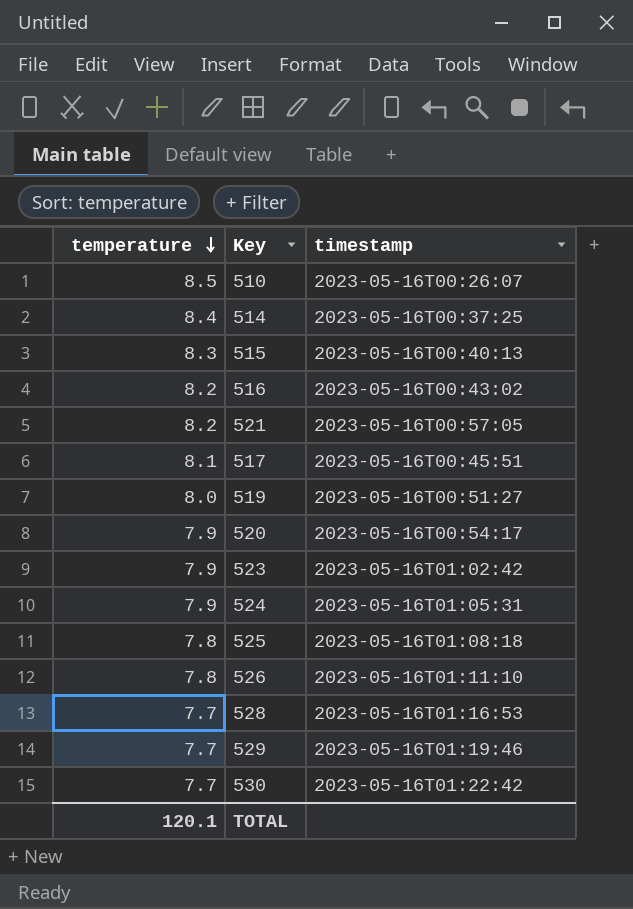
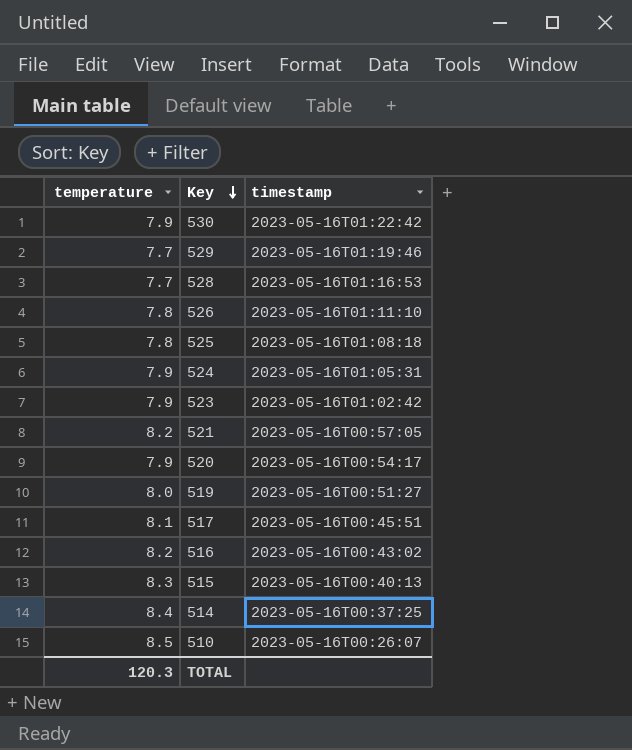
row order: temperature descending -> Key descending
530 | temperature: 7.7 -> 7.9
TOTAL | temperature: 120.1 -> 120.3

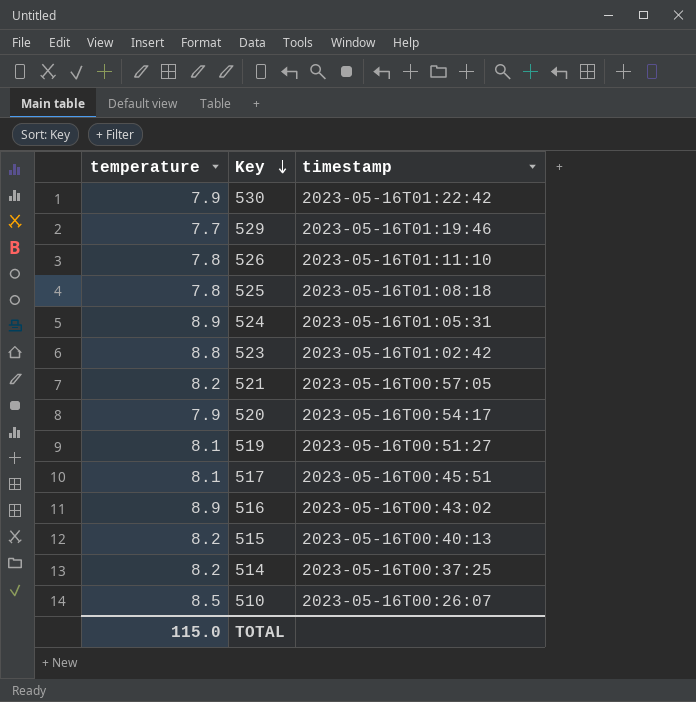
row 528: 7.7 | 2023-05-16T01:16:53 -> none
524 | temperature: 7.9 -> 8.9
523 | temperature: 7.9 -> 8.8
519 | temperature: 8.0 -> 8.1
516 | temperature: 8.2 -> 8.9
515 | temperature: 8.3 -> 8.2
514 | temperature: 8.4 -> 8.2
TOTAL | temperature: 120.3 -> 115.0

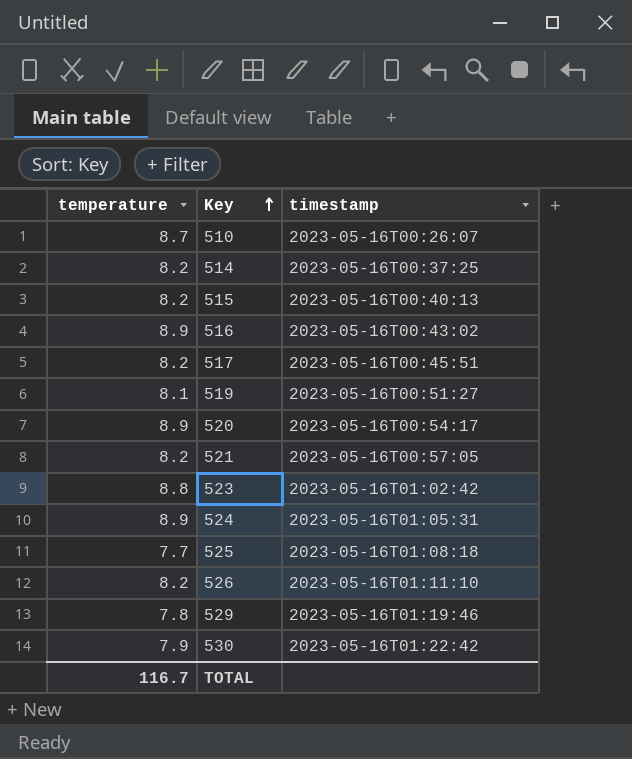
row order: Key descending -> Key ascending
510 | temperature: 8.5 -> 8.7
517 | temperature: 8.1 -> 8.2
520 | temperature: 7.9 -> 8.9
525 | temperature: 7.8 -> 7.7
526 | temperature: 7.8 -> 8.2
529 | temperature: 7.7 -> 7.8
TOTAL | temperature: 115.0 -> 116.7

